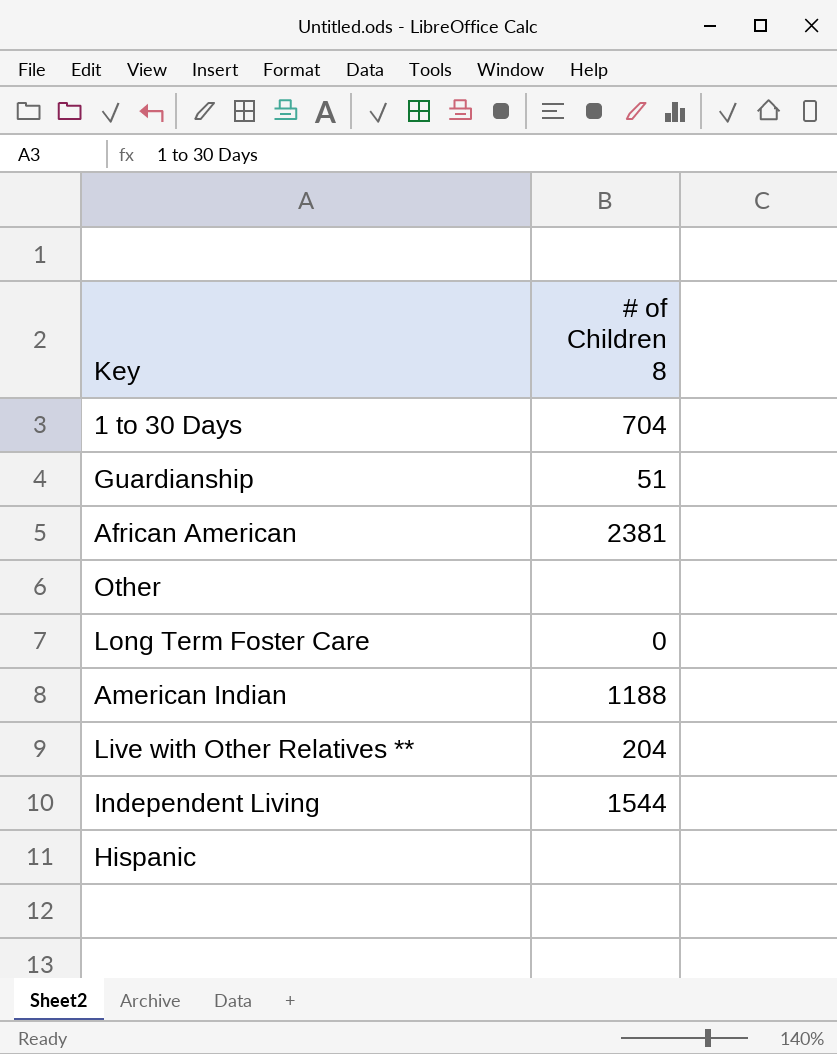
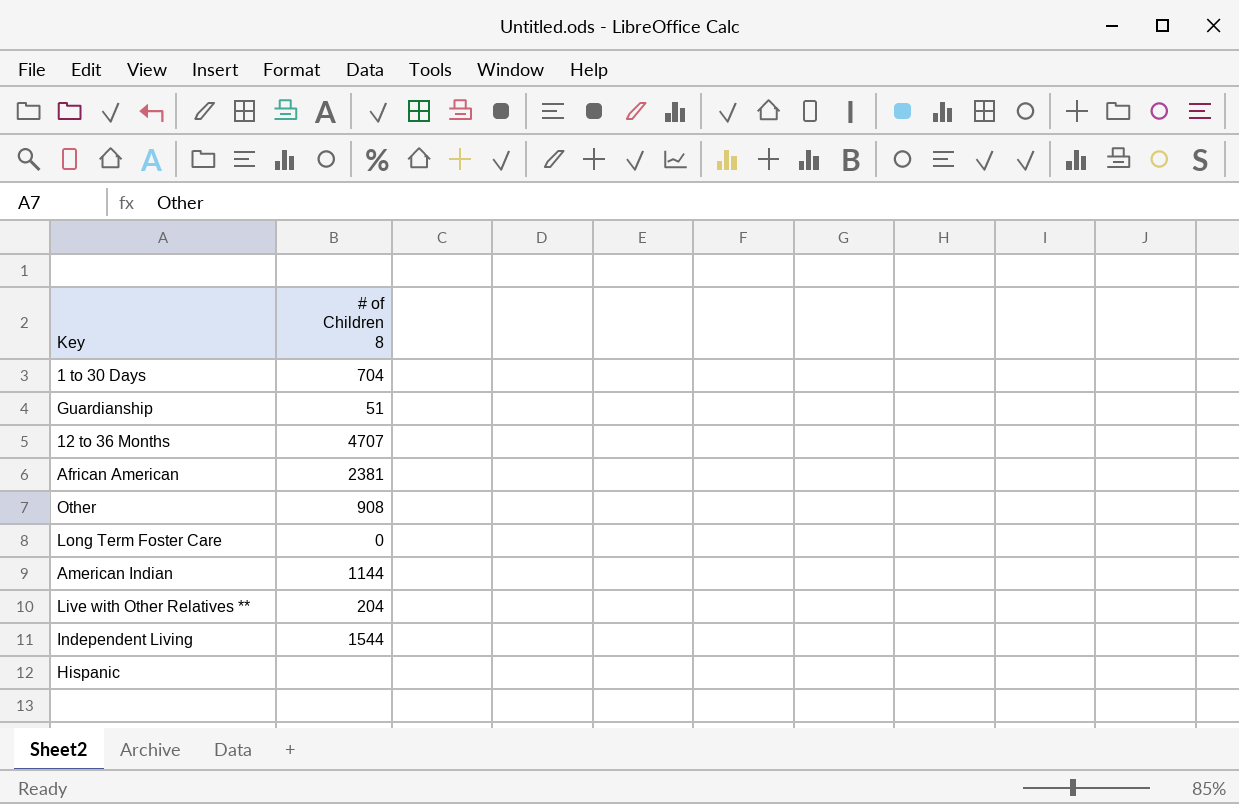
row 12 to 36 Months: none -> 4707
Other | # of Children 8: none -> 908
American Indian | # of Children 8: 1188 -> 1144

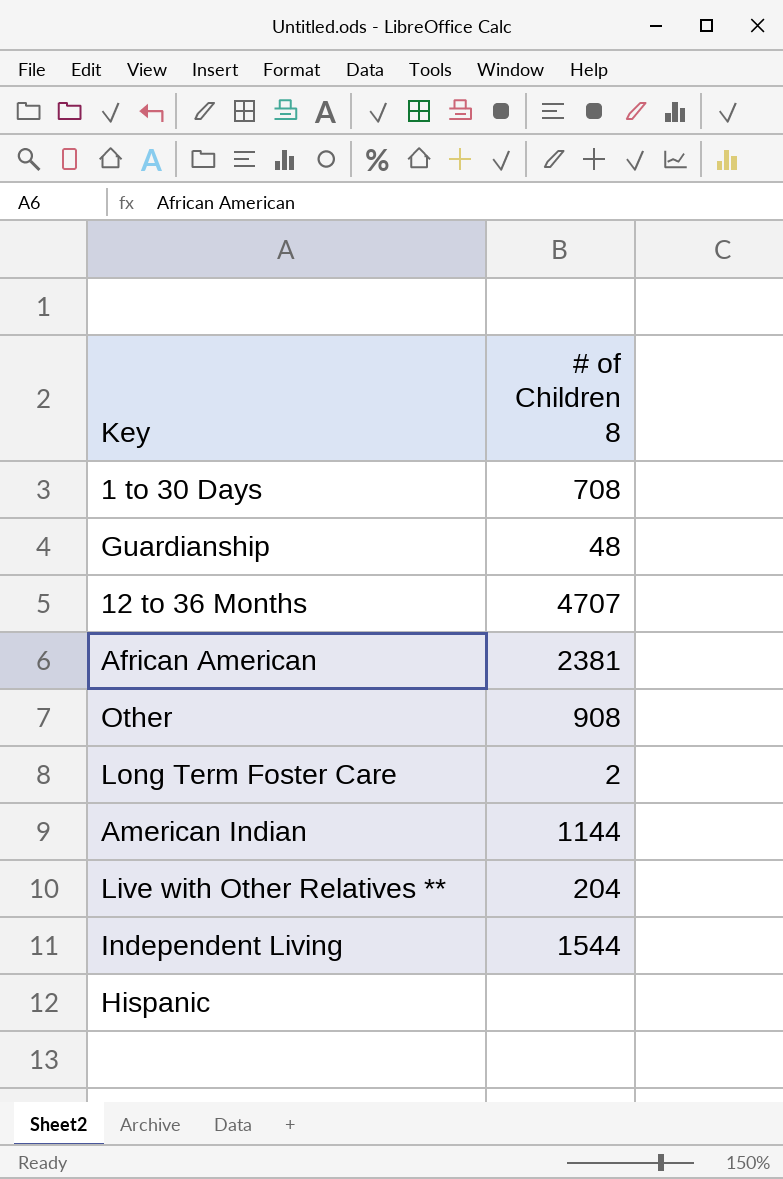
1 to 30 Days | # of Children 8: 704 -> 708
Guardianship | # of Children 8: 51 -> 48
Long Term Foster Care | # of Children 8: 0 -> 2

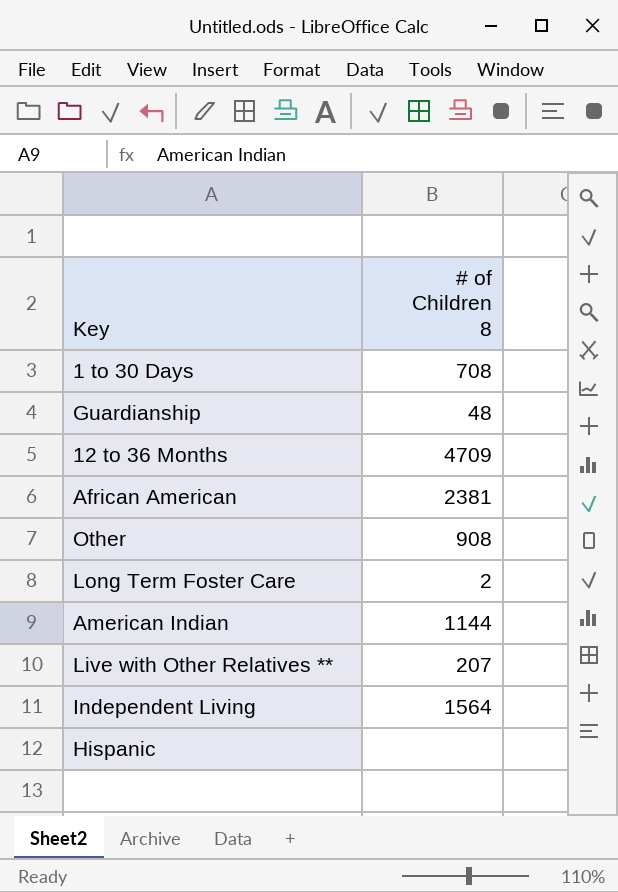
12 to 36 Months | # of Children 8: 4707 -> 4709
Live with Other Relatives ** | # of Children 8: 204 -> 207
Independent Living | # of Children 8: 1544 -> 1564

